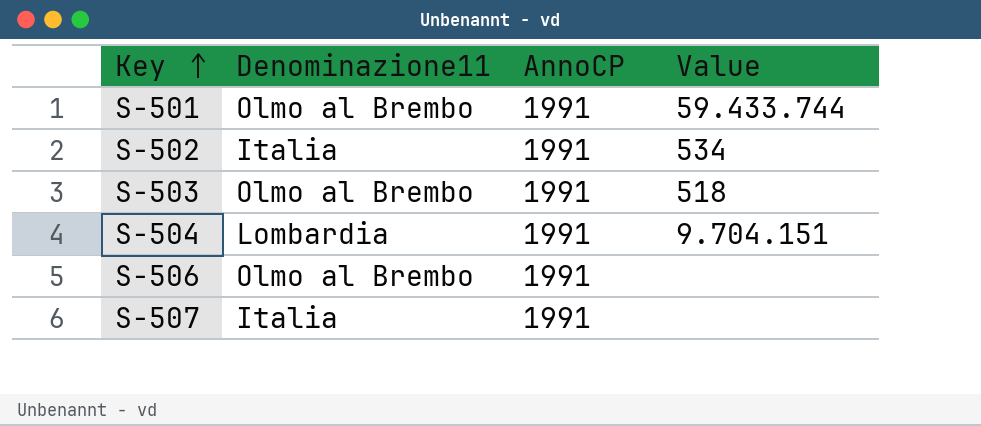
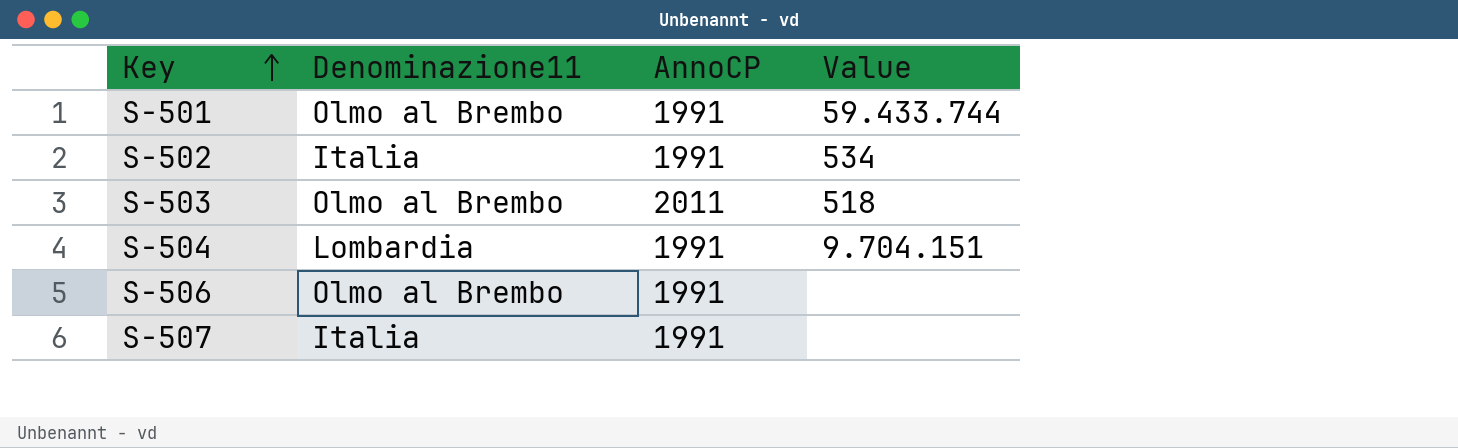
S-503 | AnnoCP: 1991 -> 2011

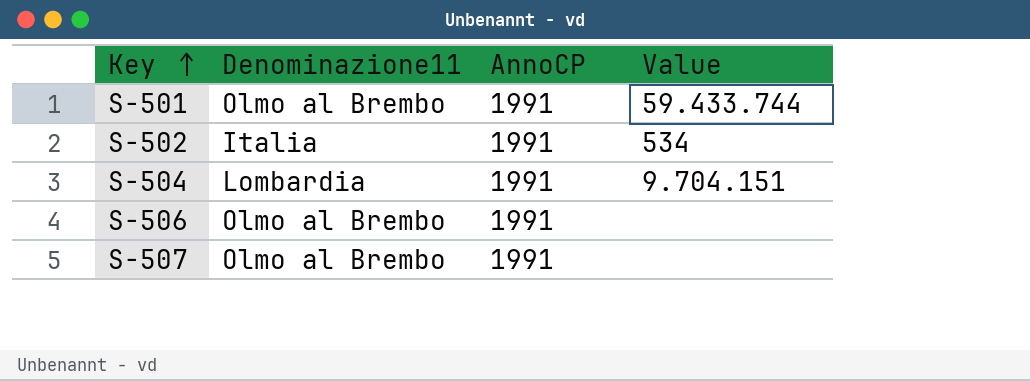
row S-503: Olmo al Brembo | 2011 | 518 -> none
S-507 | Denominazione11: Italia -> Olmo al Brembo

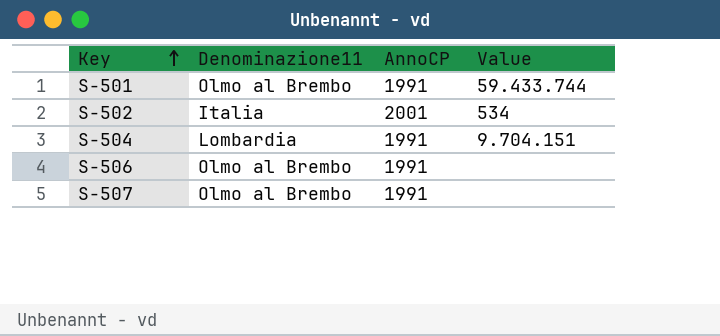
S-502 | AnnoCP: 1991 -> 2001

